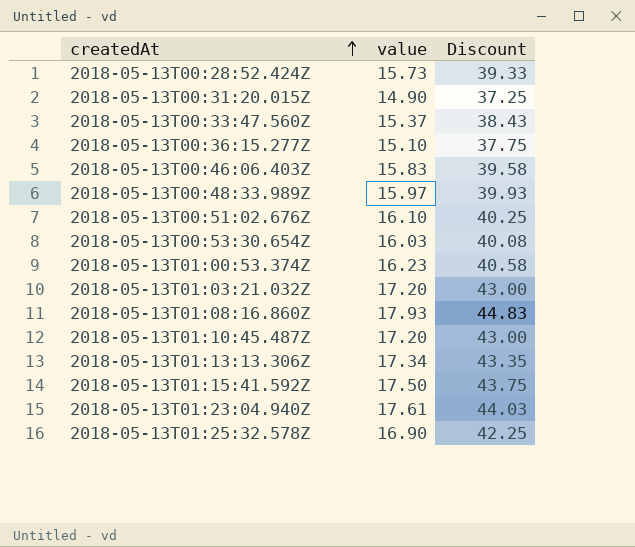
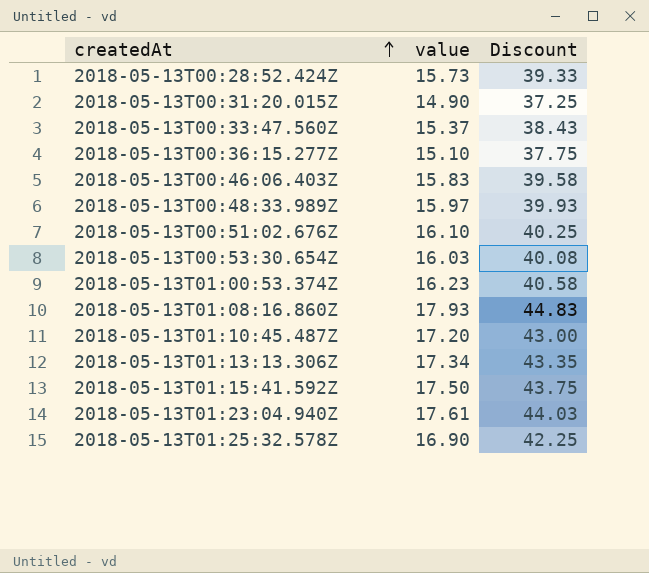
row 2018-05-13T01:03:21.032Z: 17.20 | 43.00 -> none

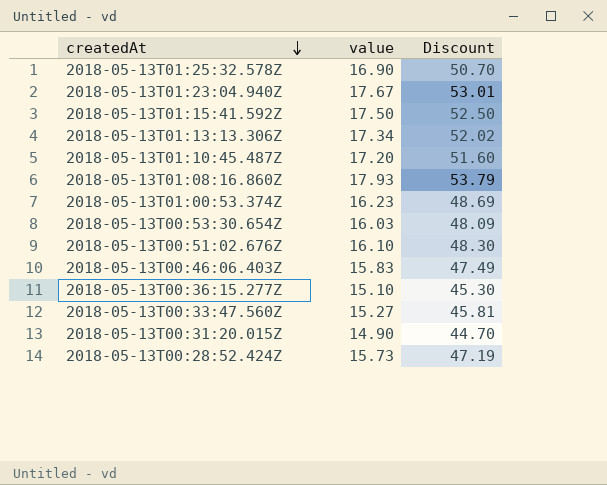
row order: createdAt ascending -> createdAt descending
column Discount | formula: [value] * 2.5 -> [value] * 3
row 2018-05-13T00:48:33.989Z: 15.97 | 39.93 -> none
2018-05-13T01:23:04.940Z | value: 17.61 -> 17.67
2018-05-13T00:33:47.560Z | value: 15.37 -> 15.27

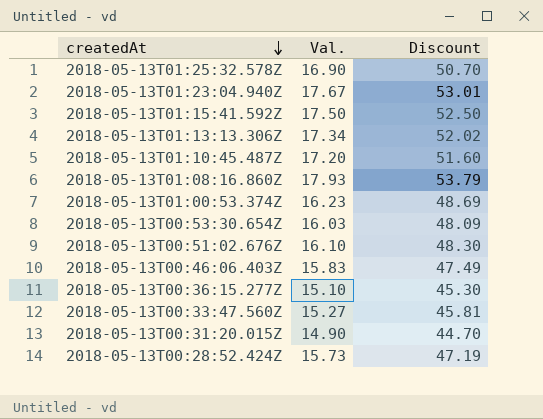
column name: value -> Val.

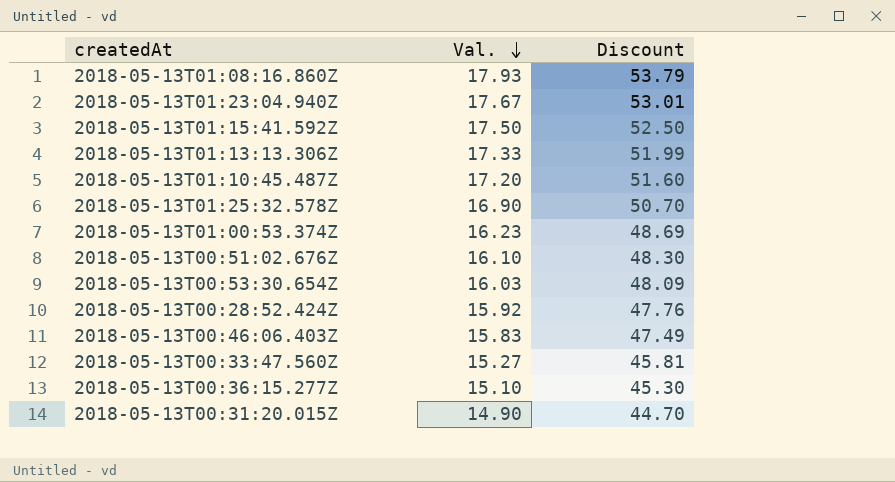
row order: createdAt descending -> Val. descending
2018-05-13T01:13:13.306Z | Val.: 17.34 -> 17.33
2018-05-13T01:13:13.306Z | Discount: 52.02 -> 51.99
2018-05-13T00:28:52.424Z | Val.: 15.73 -> 15.92
2018-05-13T00:28:52.424Z | Discount: 47.19 -> 47.76

